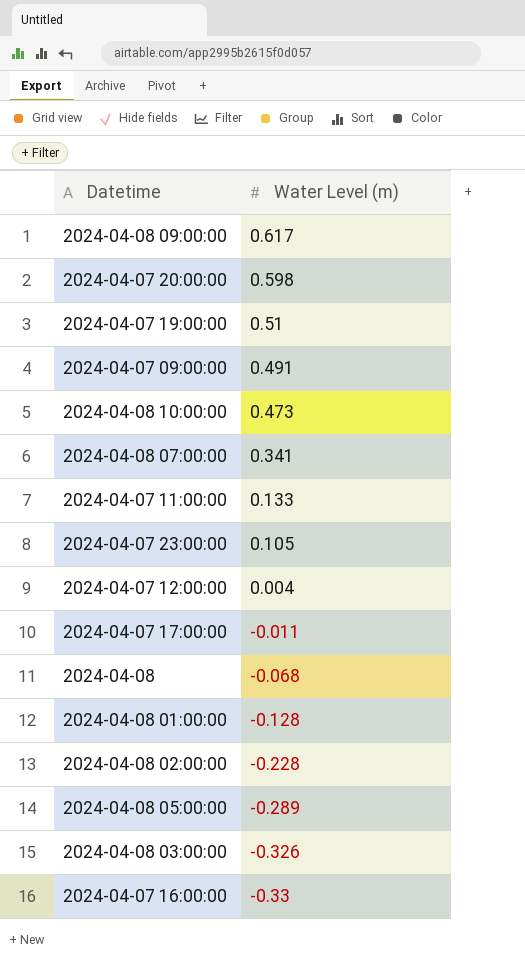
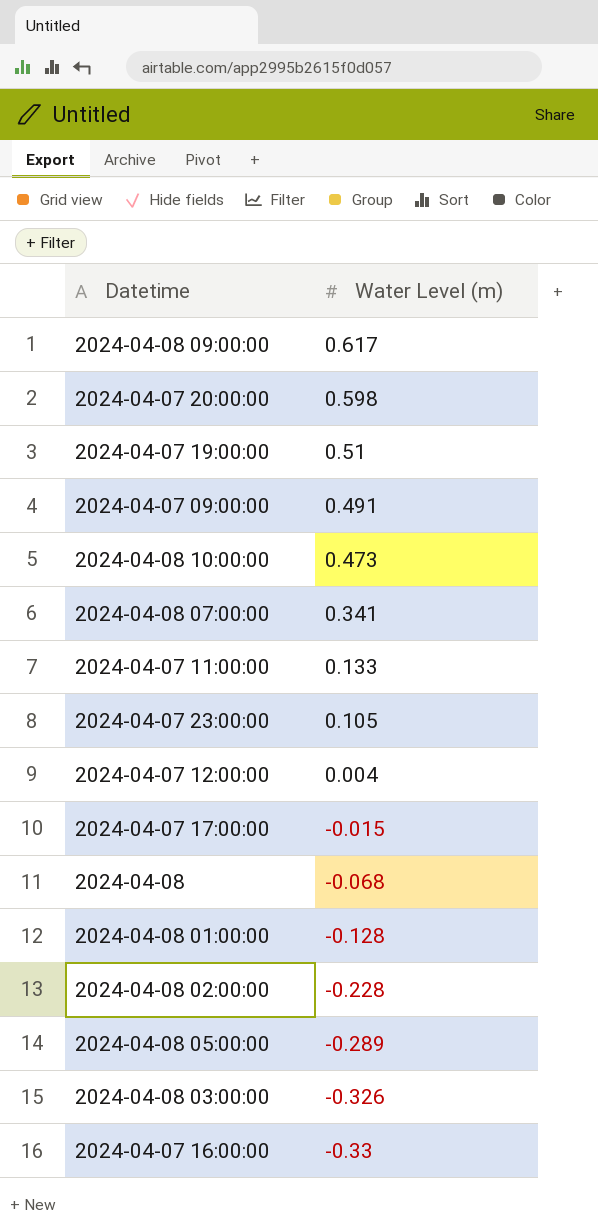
2024-04-07 17:00:00 | Water Level (m): -0.011 -> -0.015

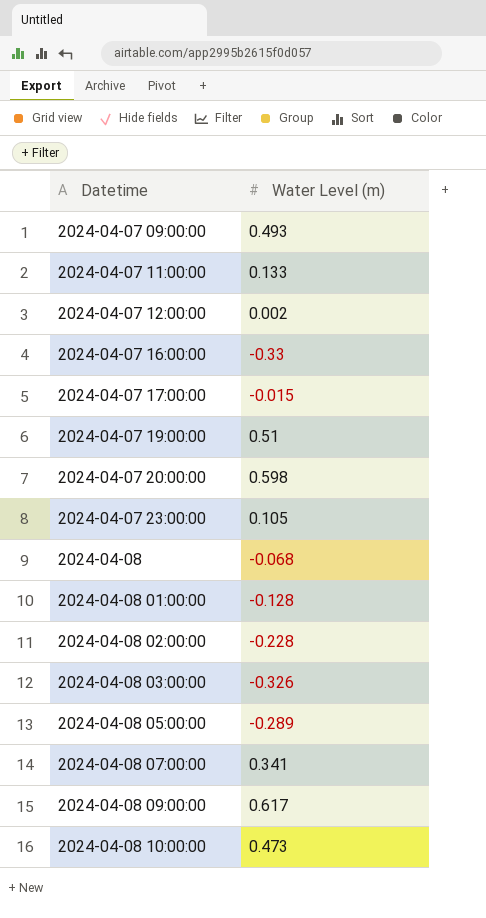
row order: Water Level (m) descending -> Datetime ascending
2024-04-07 09:00:00 | Water Level (m): 0.491 -> 0.493
2024-04-07 12:00:00 | Water Level (m): 0.004 -> 0.002

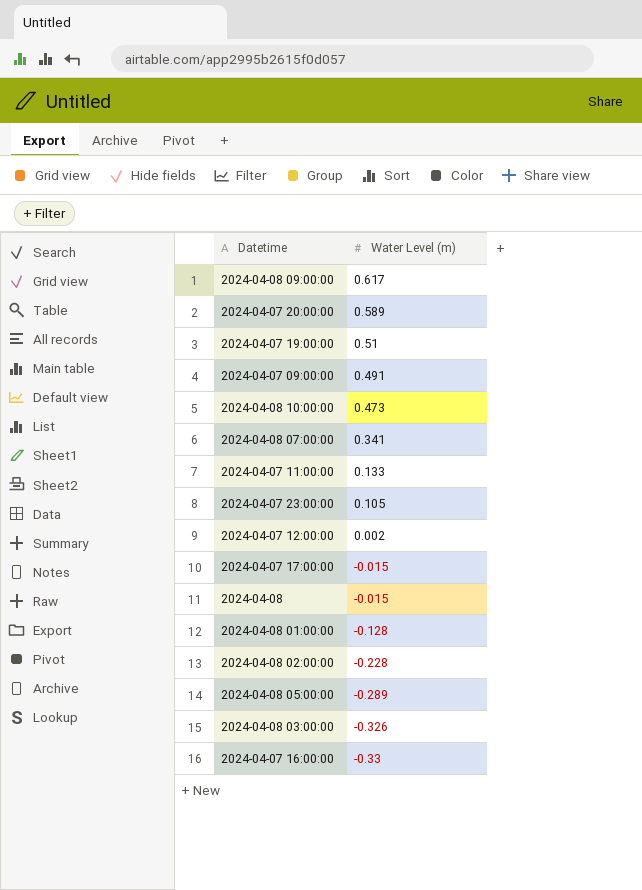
row order: Datetime ascending -> Water Level (m) descending
2024-04-07 20:00:00 | Water Level (m): 0.598 -> 0.589
2024-04-07 09:00:00 | Water Level (m): 0.493 -> 0.491
2024-04-08 | Water Level (m): -0.068 -> -0.015

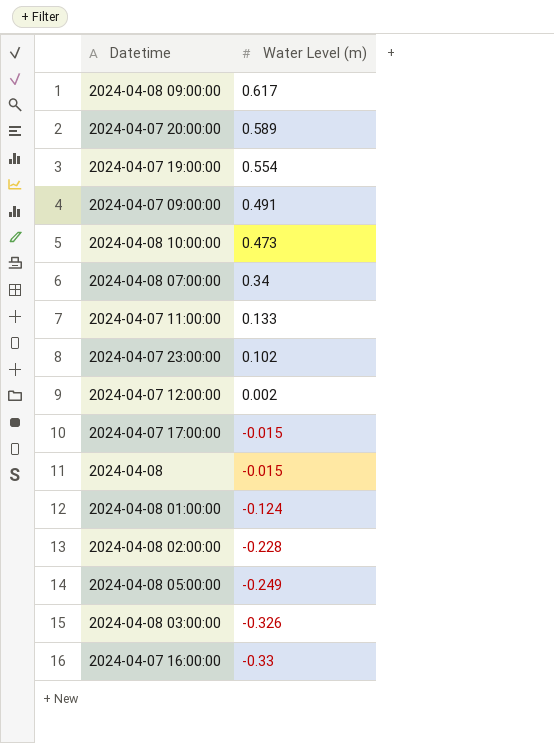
2024-04-07 19:00:00 | Water Level (m): 0.51 -> 0.554
2024-04-08 07:00:00 | Water Level (m): 0.341 -> 0.34
2024-04-07 23:00:00 | Water Level (m): 0.105 -> 0.102
2024-04-08 01:00:00 | Water Level (m): -0.128 -> -0.124
2024-04-08 05:00:00 | Water Level (m): -0.289 -> -0.249

